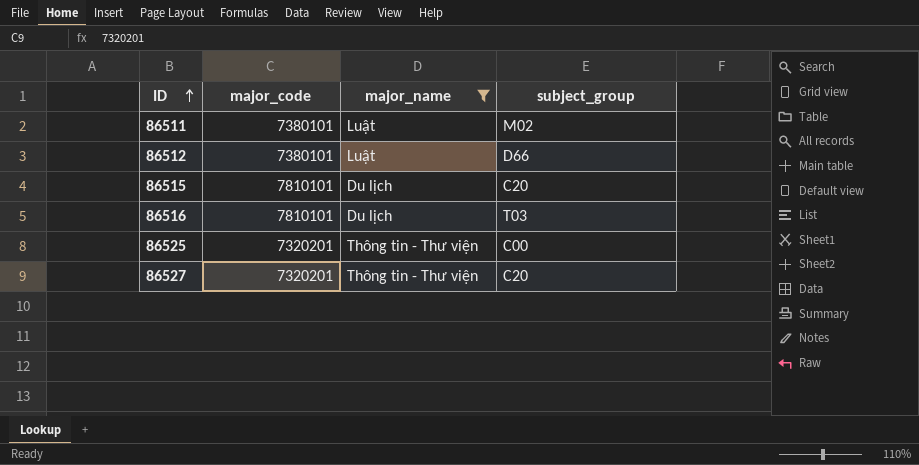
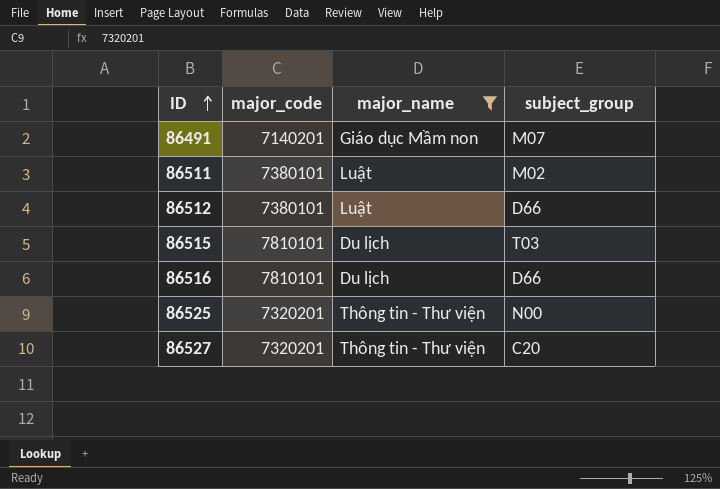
row 86491: none -> 7140201 | Giáo dục Mầm non | M07
86515 | subject_group: C20 -> T03
86516 | subject_group: T03 -> D66
86525 | subject_group: C00 -> N00

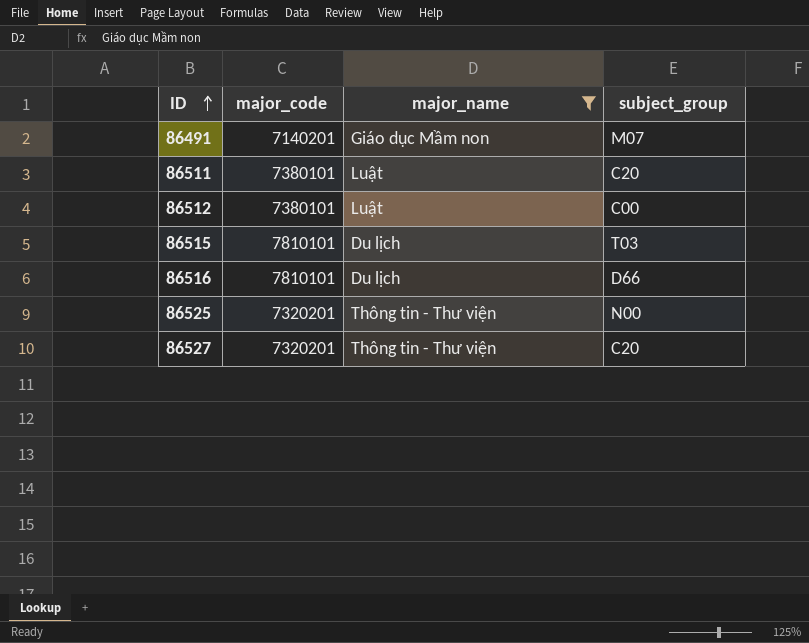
86511 | subject_group: M02 -> C20
86512 | subject_group: D66 -> C00

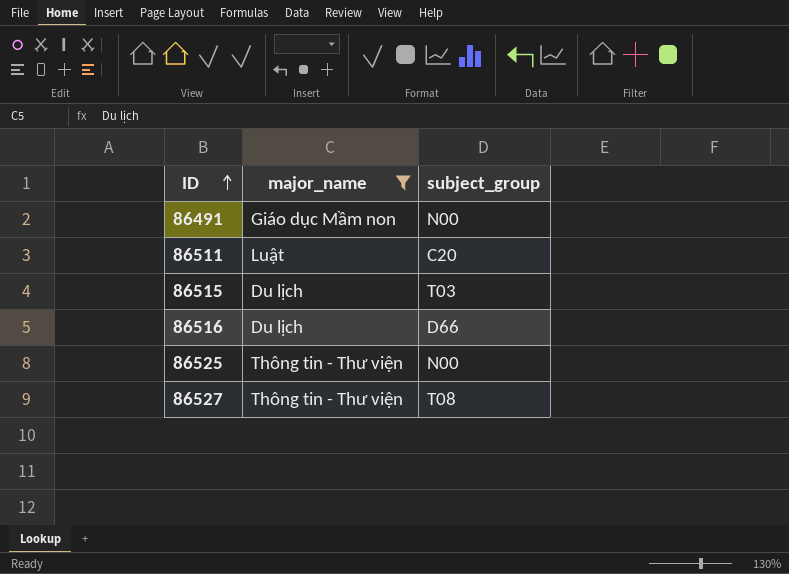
column major_code | position: 2 -> none
row 86512: 7380101 | Luật | C00 -> none
86491 | subject_group: M07 -> N00
86527 | subject_group: C20 -> T08

